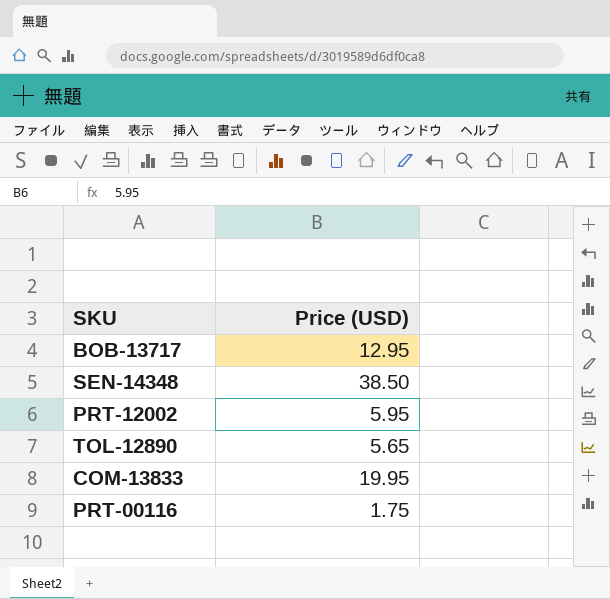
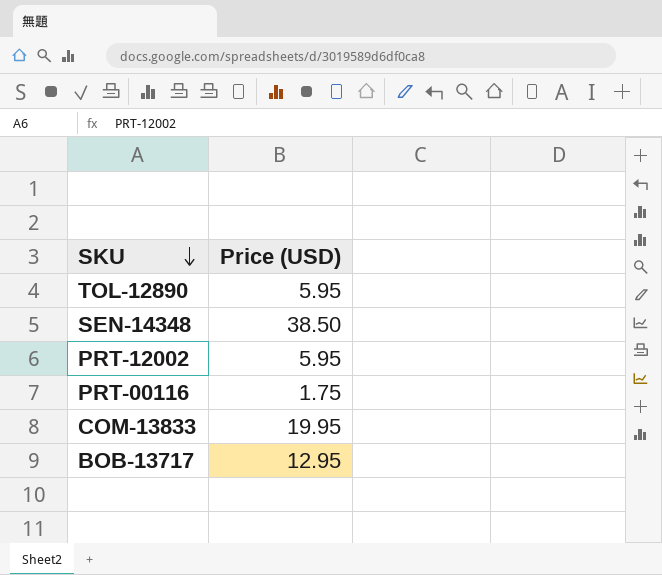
row order: none -> SKU descending
TOL-12890 | Price (USD): 5.65 -> 5.95

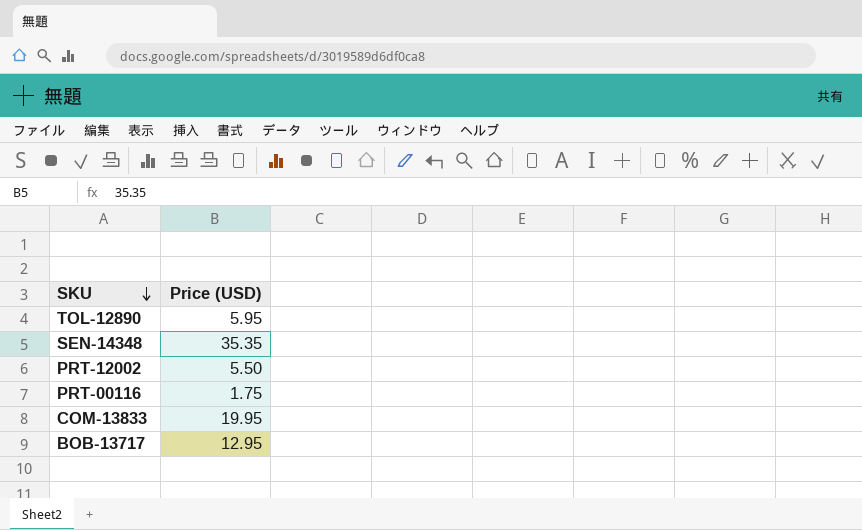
SEN-14348 | Price (USD): 38.50 -> 35.35
PRT-12002 | Price (USD): 5.95 -> 5.50

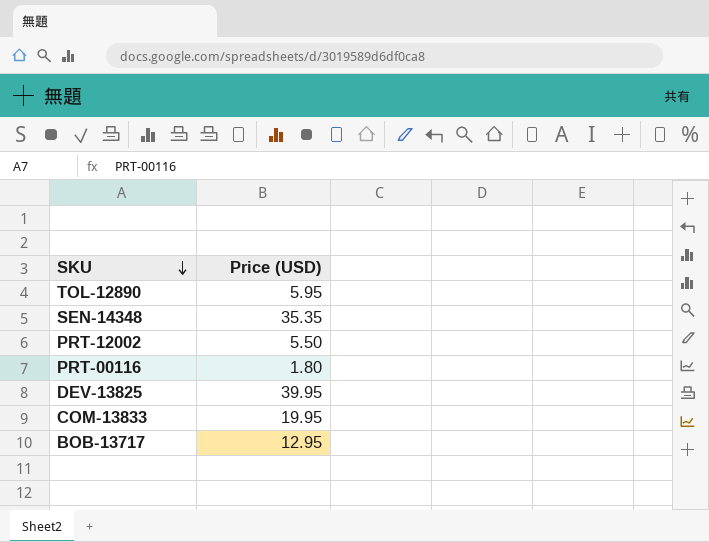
PRT-00116 | Price (USD): 1.75 -> 1.80
row DEV-13825: none -> 39.95

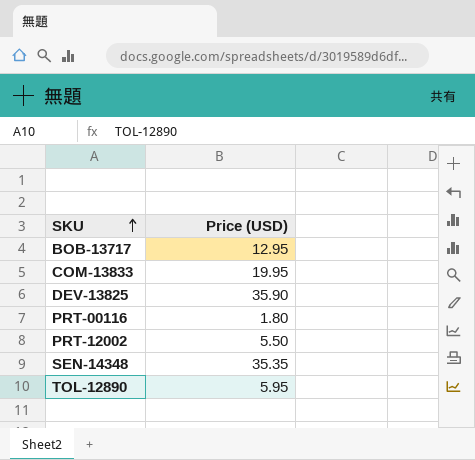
row order: SKU descending -> SKU ascending
DEV-13825 | Price (USD): 39.95 -> 35.90

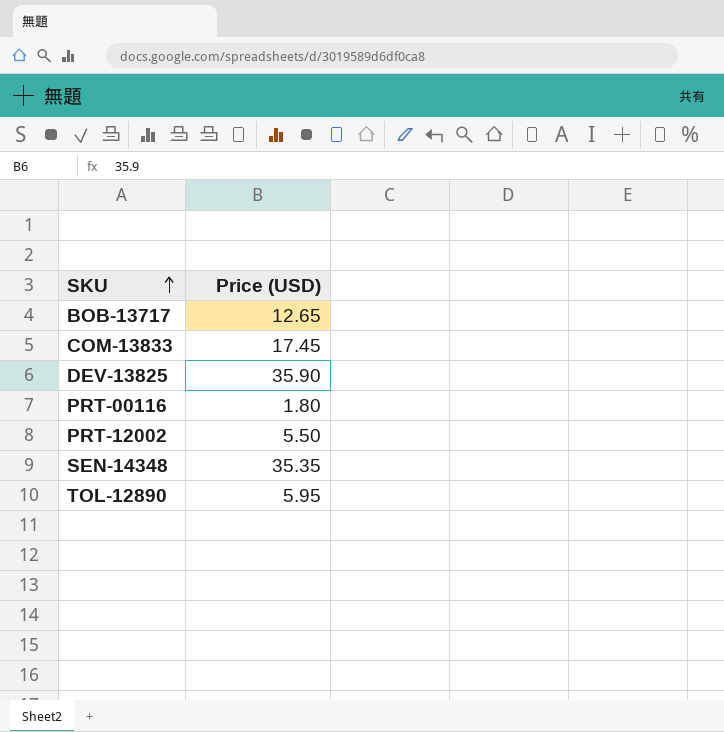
BOB-13717 | Price (USD): 12.95 -> 12.65
COM-13833 | Price (USD): 19.95 -> 17.45

